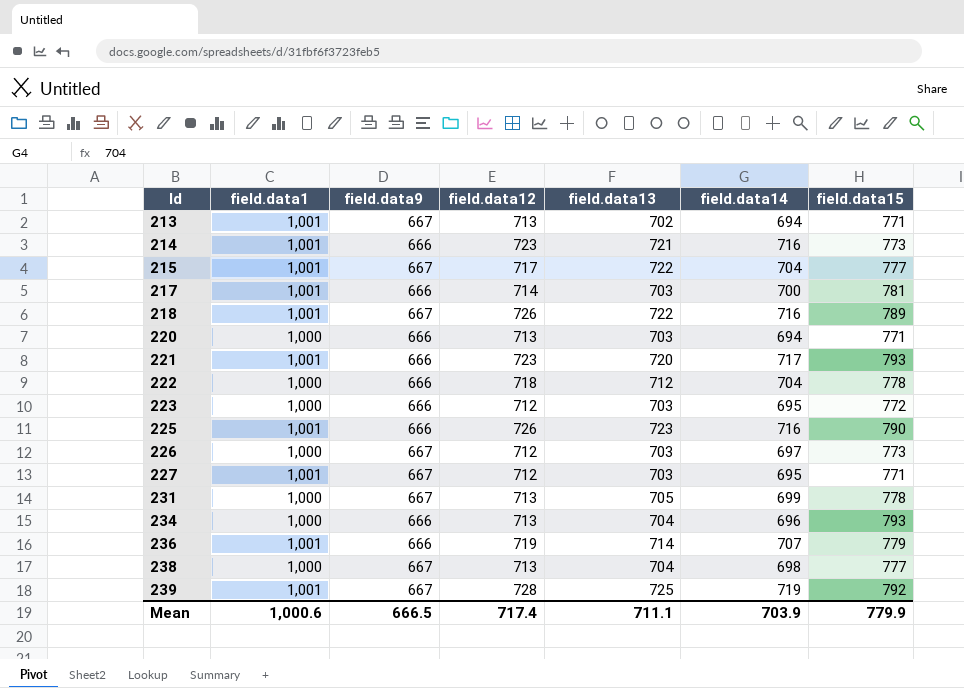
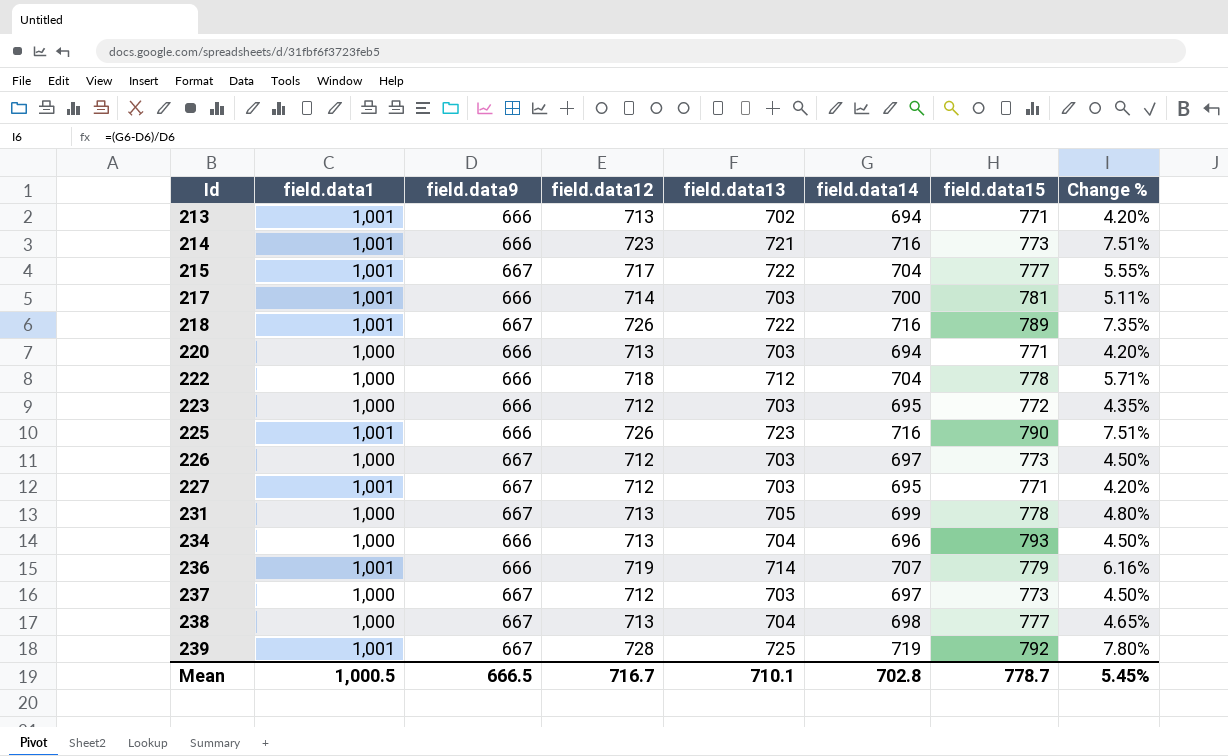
column Change % | formula: none -> ([field.data14] - [field.data9]) / [field.data9]
row 221: 1,001 | 666 | 723 | 720 | 717 | 793 -> none
213 | field.data9: 667 -> 666
row 237: none -> 1,000 | 667 | 712 | 703 | 697 | 773 | 4.50%
Mean | field.data1: 1,000.6 -> 1,000.5
Mean | field.data12: 717.4 -> 716.7
Mean | field.data13: 711.1 -> 710.1
Mean | field.data14: 703.9 -> 702.8
Mean | field.data15: 779.9 -> 778.7

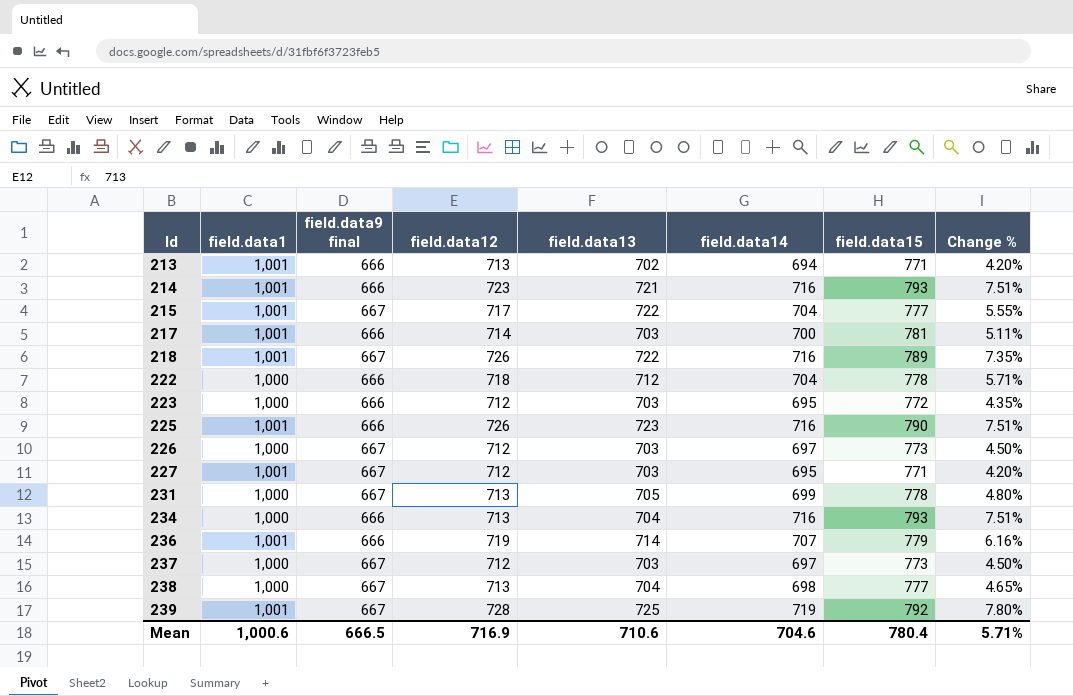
column name: field.data9 -> field.data9 final
row 220: 1,000 | 666 | 713 | 703 | 694 | 771 | 4.20% -> none
214 | field.data15: 773 -> 793
234 | field.data14: 696 -> 716
234 | Change %: 4.50% -> 7.51%
Mean | field.data1: 1,000.5 -> 1,000.6
Mean | field.data12: 716.7 -> 716.9
Mean | field.data13: 710.1 -> 710.6
Mean | field.data14: 702.8 -> 704.6
Mean | field.data15: 778.7 -> 780.4
Mean | Change %: 5.45% -> 5.71%

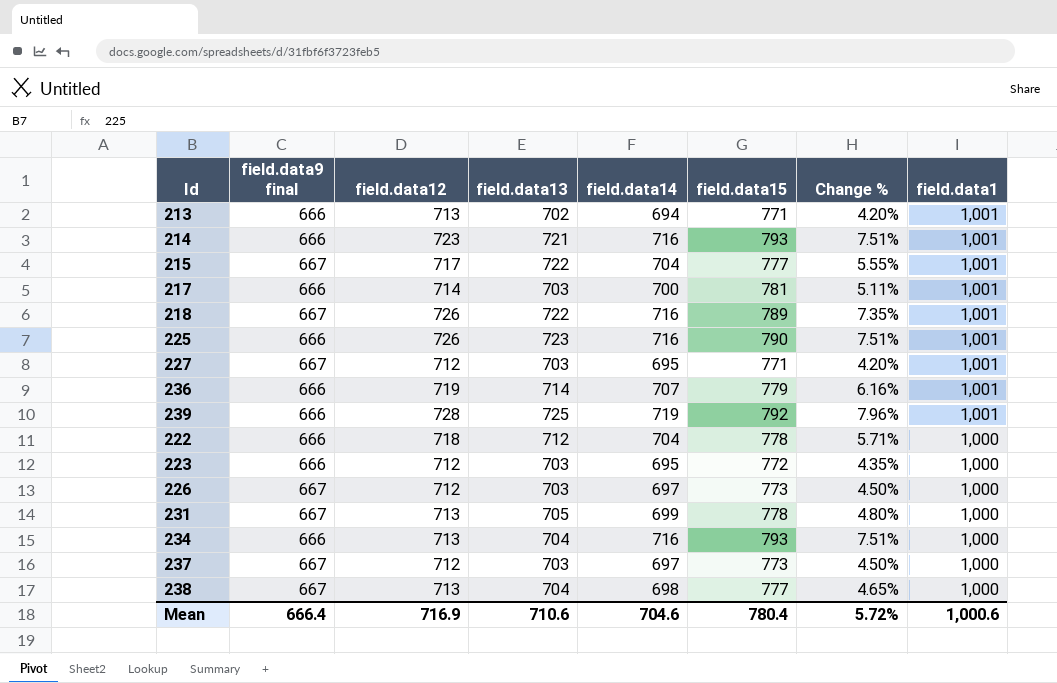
row order: Id ascending -> field.data1 descending
column field.data1 | position: 2 -> 8
239 | field.data9 final: 667 -> 666
239 | Change %: 7.80% -> 7.96%
Mean | field.data9 final: 666.5 -> 666.4
Mean | Change %: 5.71% -> 5.72%

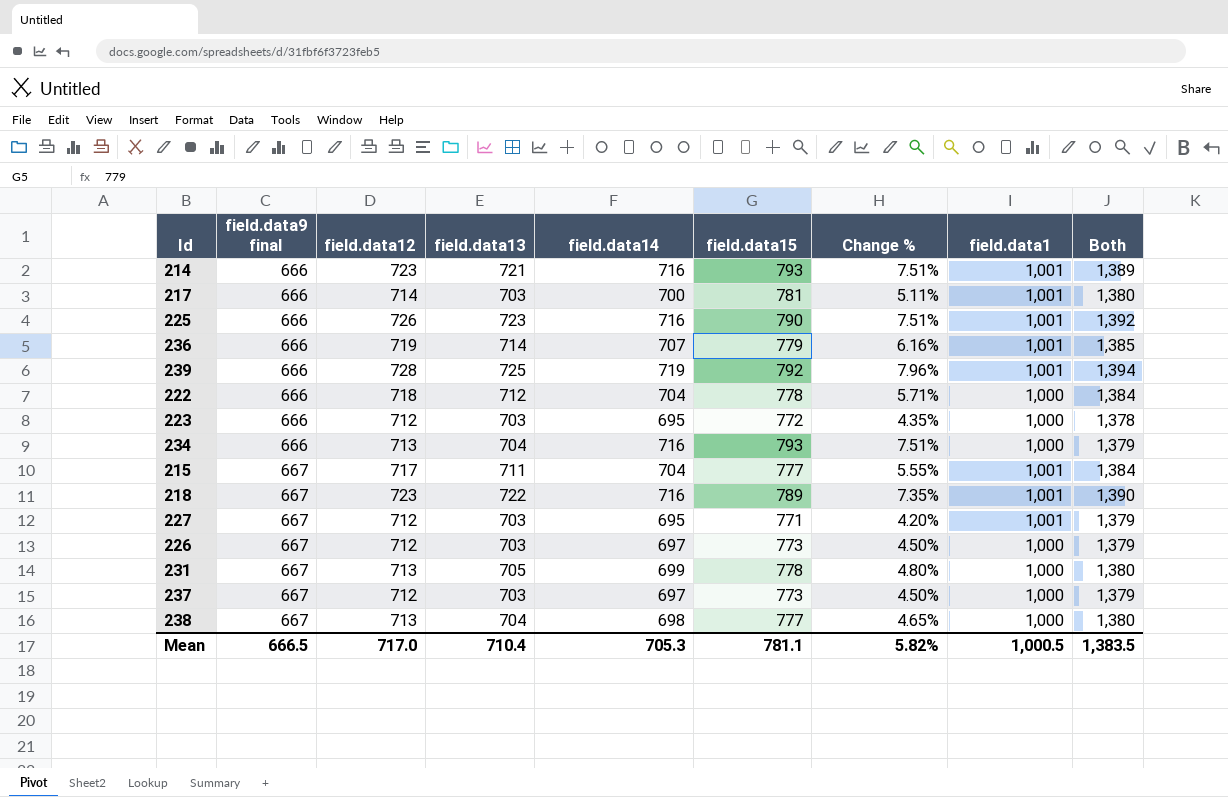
row order: field.data1 descending -> field.data9 final ascending
column Both | formula: none -> [field.data9 final] + [field.data12]
row 213: 666 | 713 | 702 | 694 | 771 | 4.20% | 1,001 -> none
215 | field.data13: 722 -> 711
218 | field.data12: 726 -> 723
Mean | field.data9 final: 666.4 -> 666.5
Mean | field.data12: 716.9 -> 717.0
Mean | field.data13: 710.6 -> 710.4
Mean | field.data14: 704.6 -> 705.3
Mean | field.data15: 780.4 -> 781.1
Mean | Change %: 5.72% -> 5.82%
Mean | field.data1: 1,000.6 -> 1,000.5

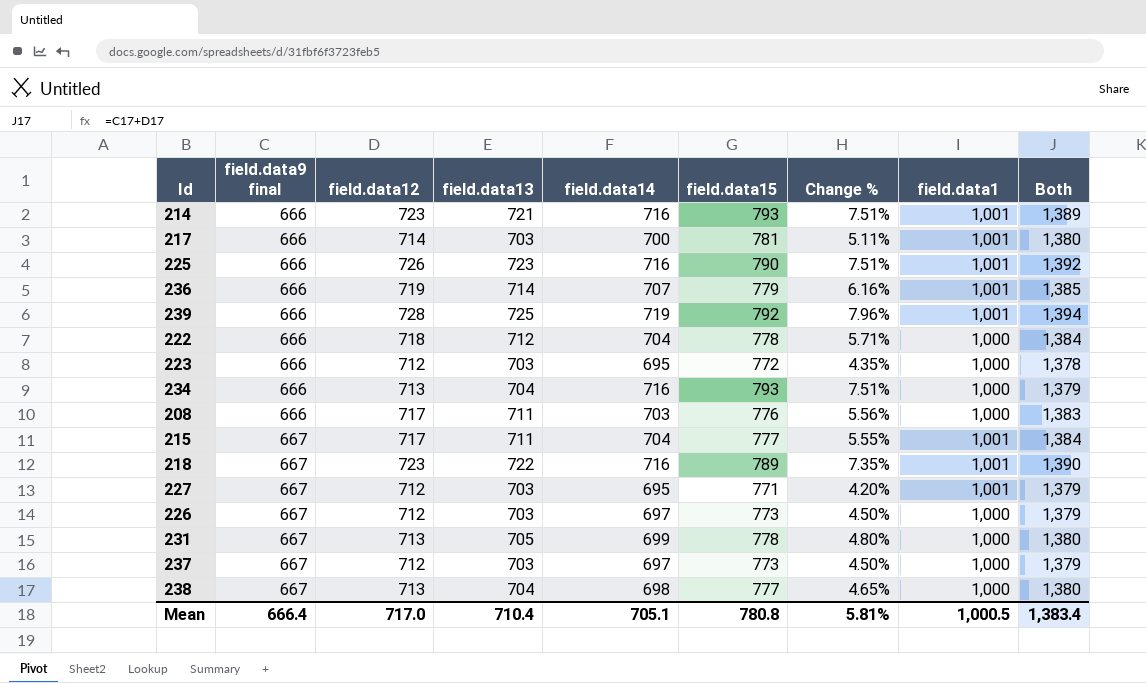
row 208: none -> 666 | 717 | 711 | 703 | 776 | 5.56% | 1,000 | 1,383
Mean | field.data9 final: 666.5 -> 666.4
Mean | field.data14: 705.3 -> 705.1
Mean | field.data15: 781.1 -> 780.8
Mean | Change %: 5.82% -> 5.81%
Mean | Both: 1,383.5 -> 1,383.4

